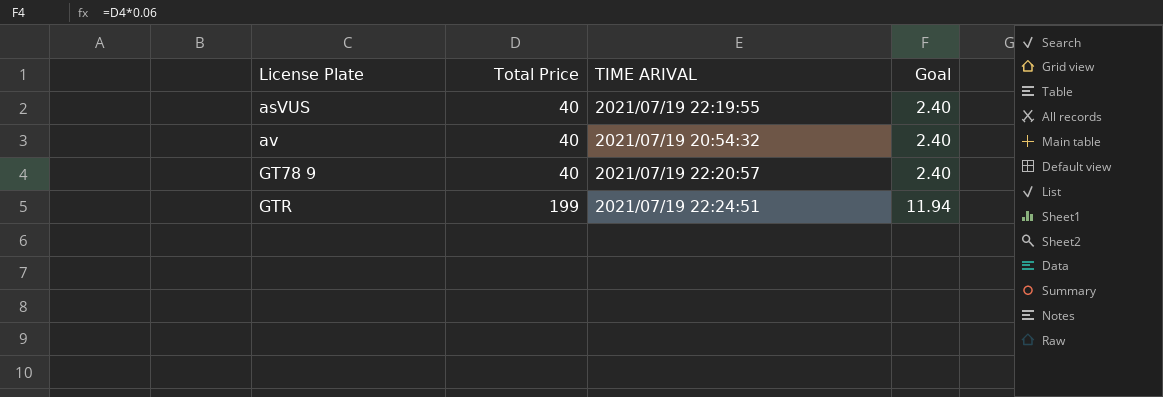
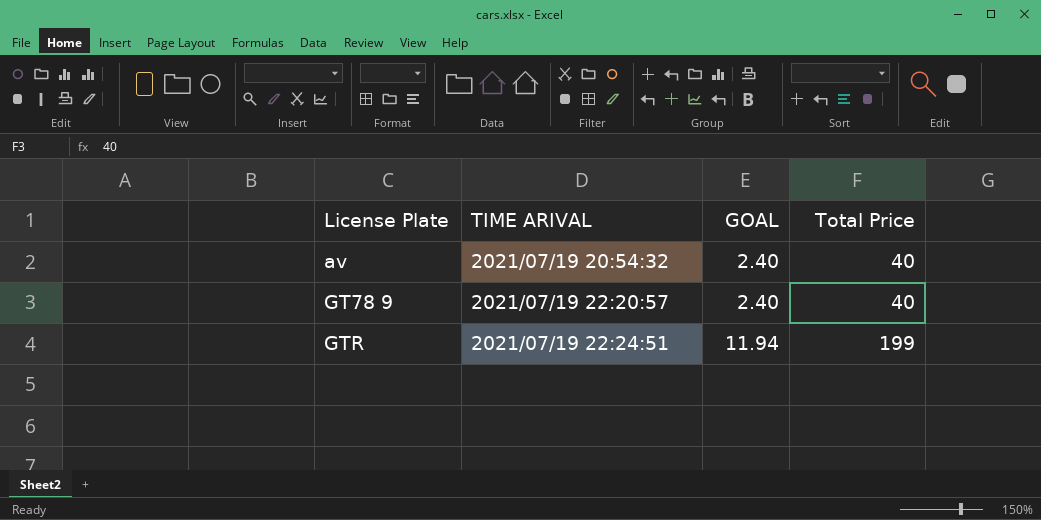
column name: Goal -> GOAL
column Total Price | position: 2 -> 4
row asVUS: 40 | 2021/07/19 22:19:55 | 2.40 -> none

